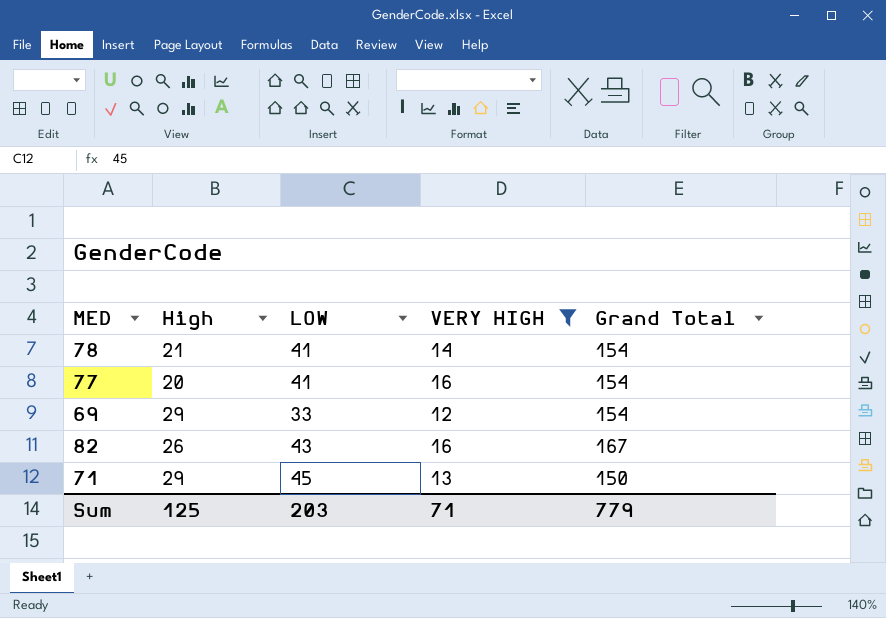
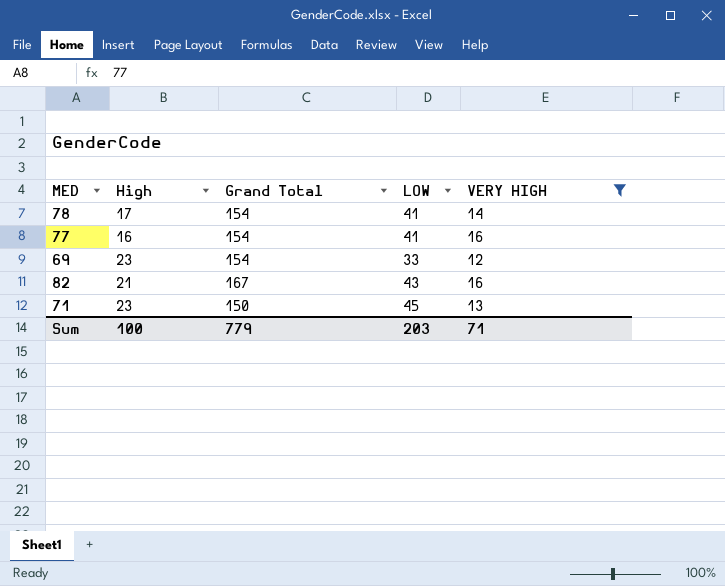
column Grand Total | position: 5 -> 3
78 | High: 21 -> 17
77 | High: 20 -> 16
69 | High: 29 -> 23
82 | High: 26 -> 21
71 | High: 29 -> 23
Sum | High: 125 -> 100

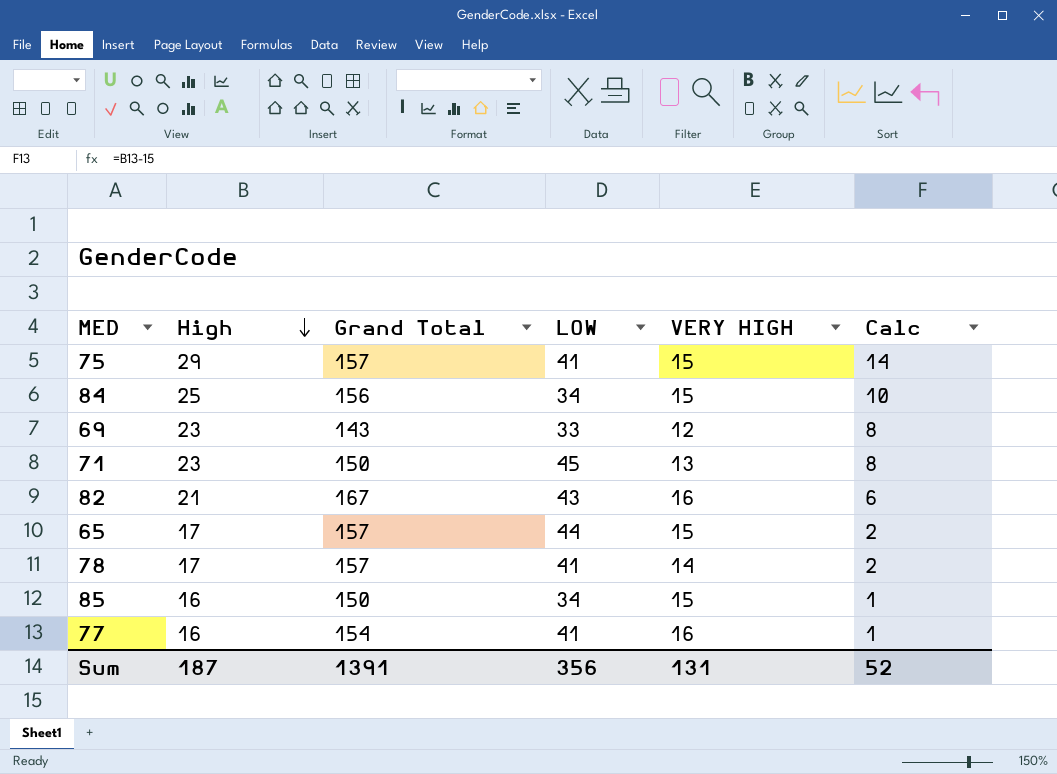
filter: VERY HIGH != 15 -> none
row order: none -> High descending
column Calc | formula: none -> [High] - 15
69 | Grand Total: 154 -> 143
78 | Grand Total: 154 -> 157
Sum | High: 100 -> 187
Sum | Grand Total: 779 -> 1391
Sum | LOW: 203 -> 356
Sum | VERY HIGH: 71 -> 131

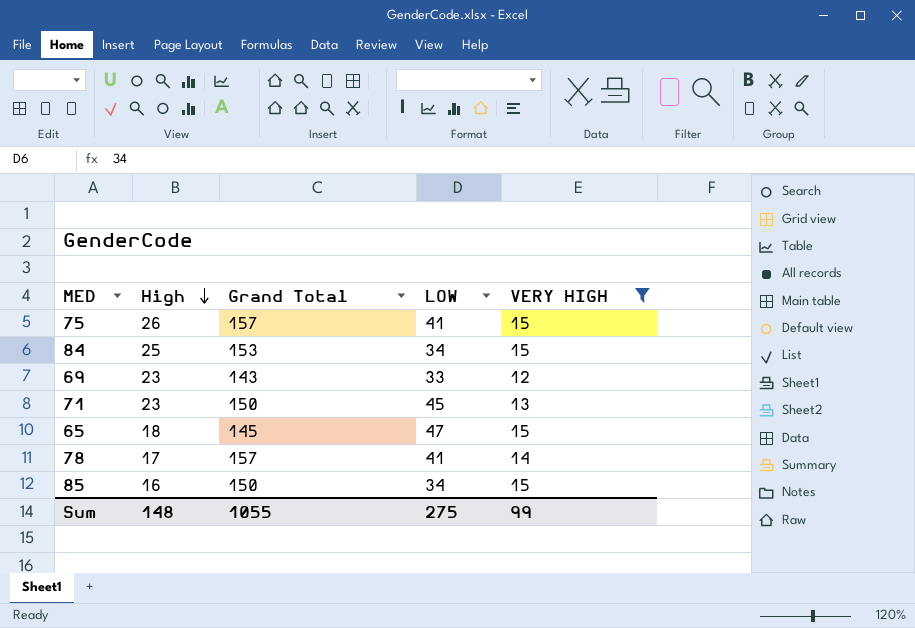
filter: none -> VERY HIGH != 16
column Calc | formula: [High] - 15 -> none
75 | High: 29 -> 26
84 | Grand Total: 156 -> 153
65 | High: 17 -> 18
65 | Grand Total: 157 -> 145
65 | LOW: 44 -> 47
Sum | High: 187 -> 148
Sum | Grand Total: 1391 -> 1055
Sum | LOW: 356 -> 275
Sum | VERY HIGH: 131 -> 99

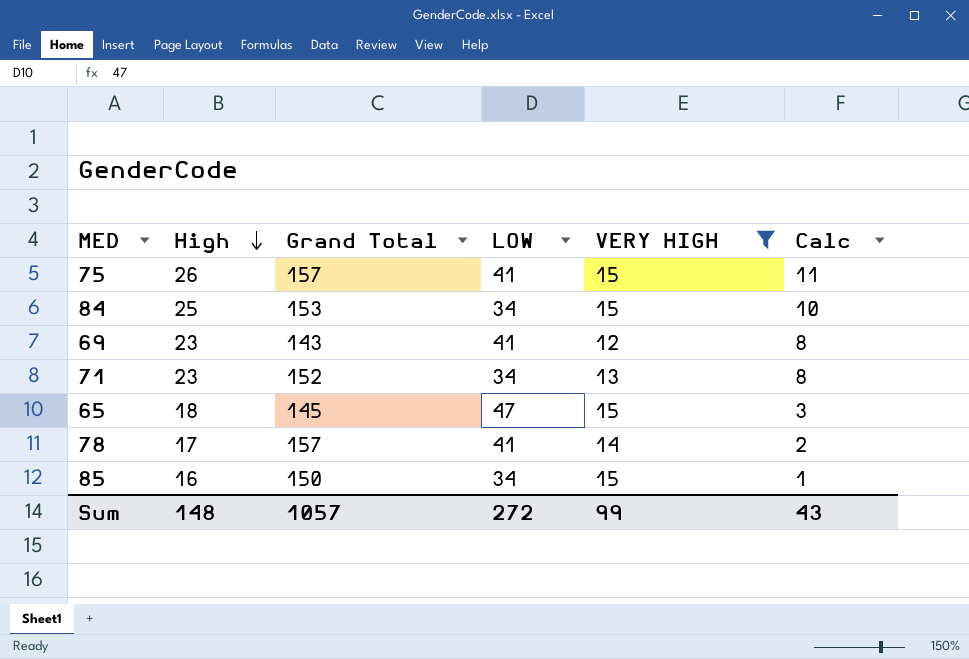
column Calc | formula: none -> [High] - 15
69 | LOW: 33 -> 41
71 | Grand Total: 150 -> 152
71 | LOW: 45 -> 34
Sum | Grand Total: 1055 -> 1057
Sum | LOW: 275 -> 272

